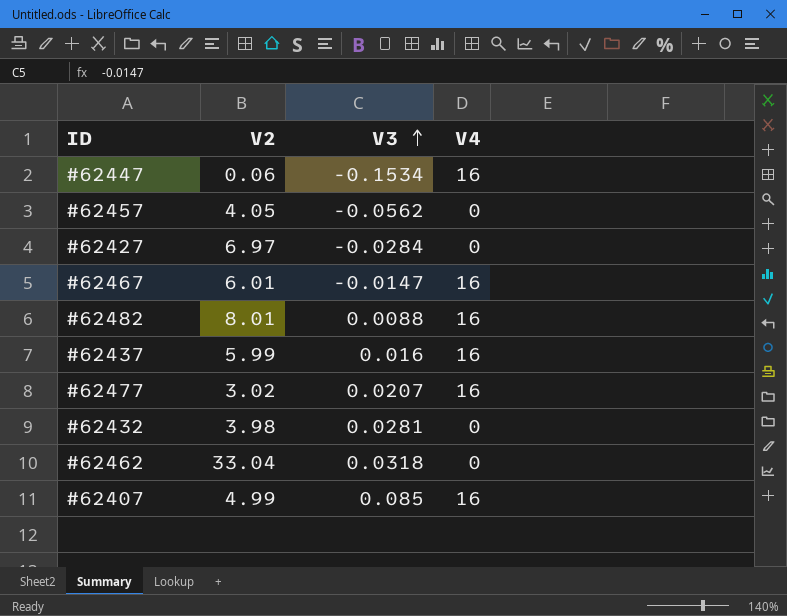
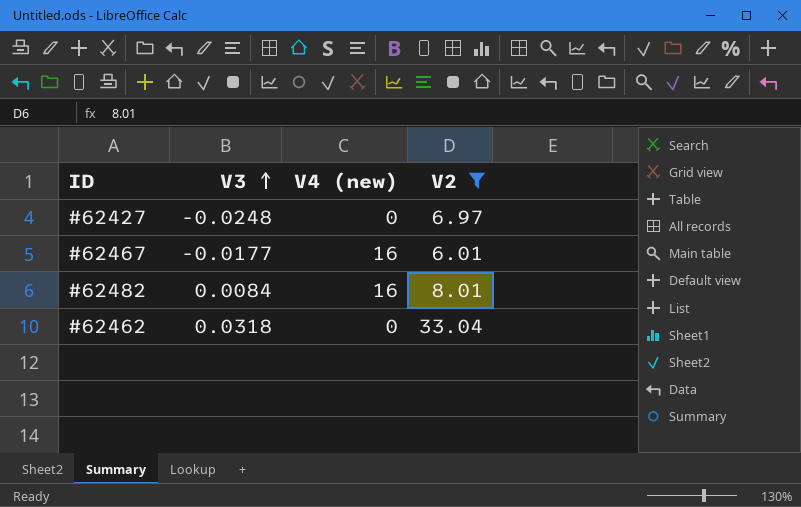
filter: none -> V2 >= 6.01
column name: V4 -> V4 (new)
column V2 | position: 2 -> 4
#62427 | V3: -0.0284 -> -0.0248
#62467 | V3: -0.0147 -> -0.0177
#62482 | V3: 0.0088 -> 0.0084

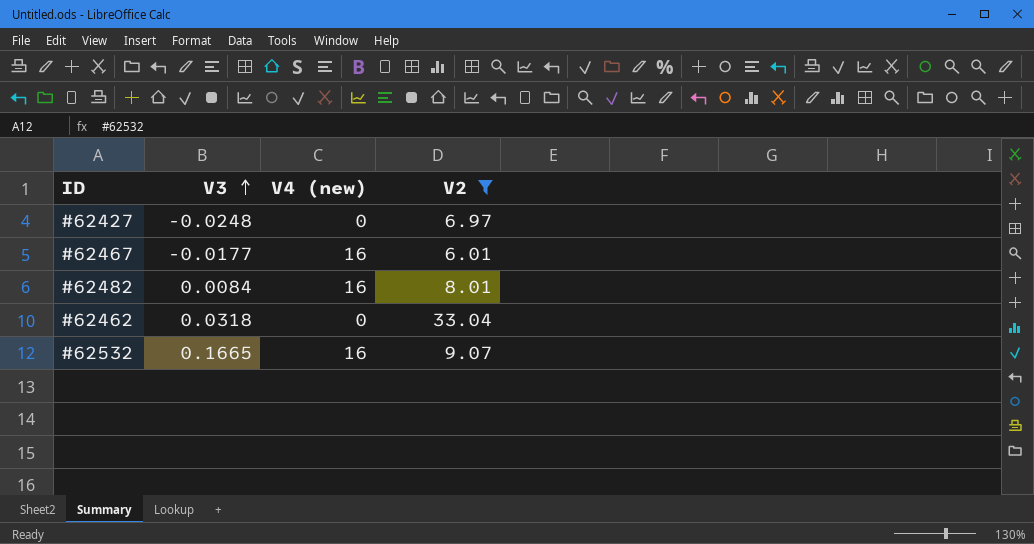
row #62532: none -> 0.1665 | 16 | 9.07

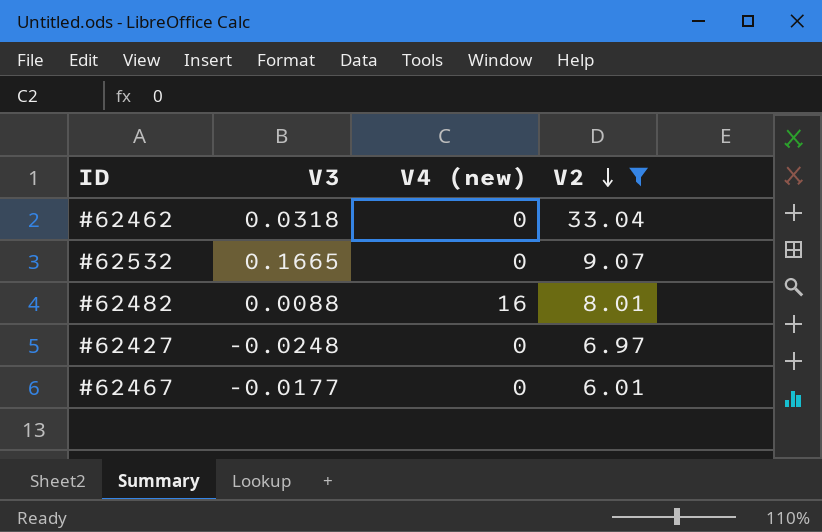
row order: V3 ascending -> V2 descending
#62532 | V4 (new): 16 -> 0
#62482 | V3: 0.0084 -> 0.0088
#62467 | V4 (new): 16 -> 0

